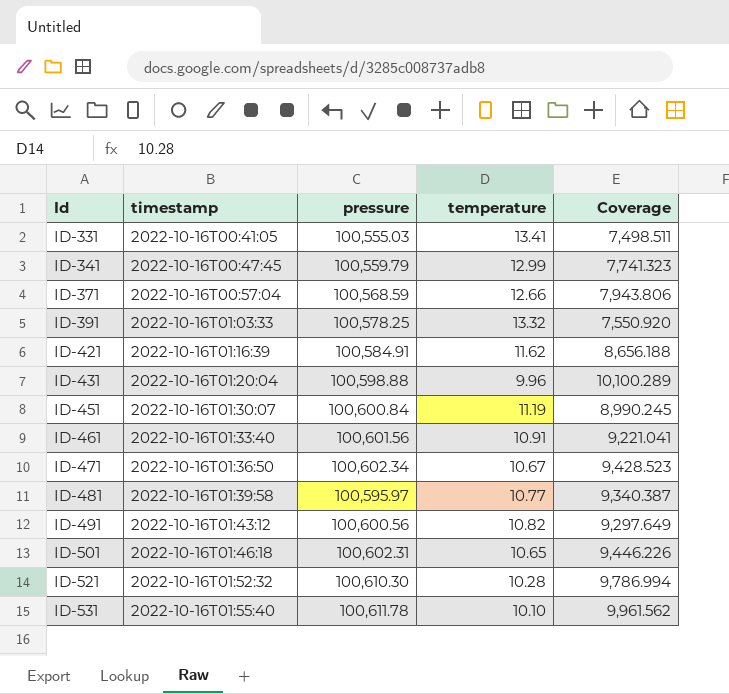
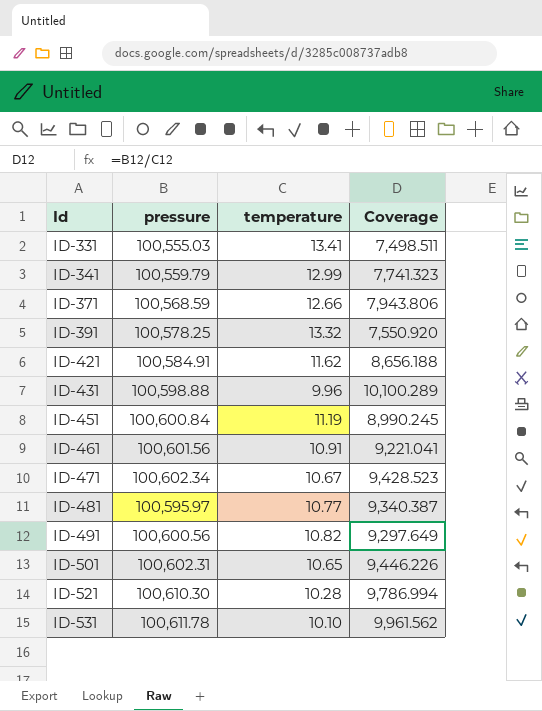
column timestamp | position: 2 -> none

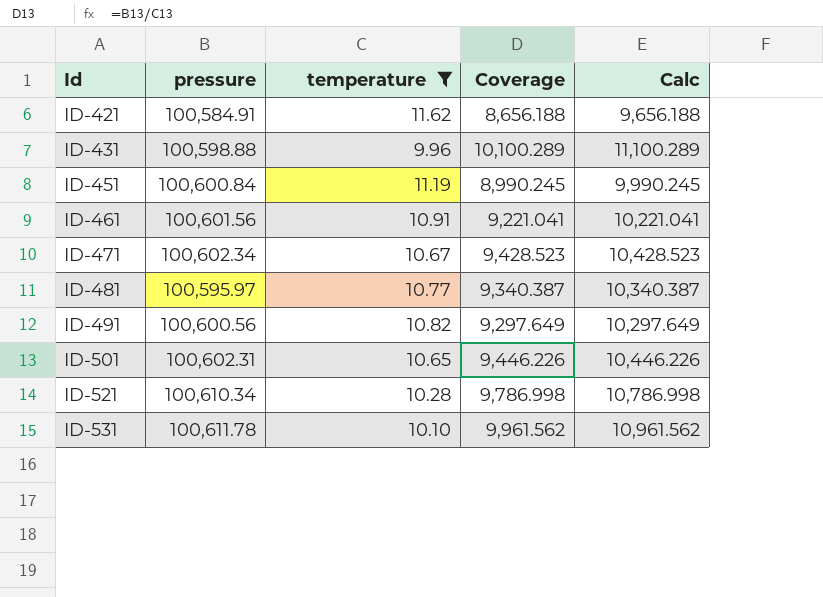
filter: none -> temperature <= 11.62
column Calc | formula: none -> [Coverage] + 1000
ID-521 | pressure: 100,610.30 -> 100,610.34
ID-521 | Coverage: 9,786.994 -> 9,786.998

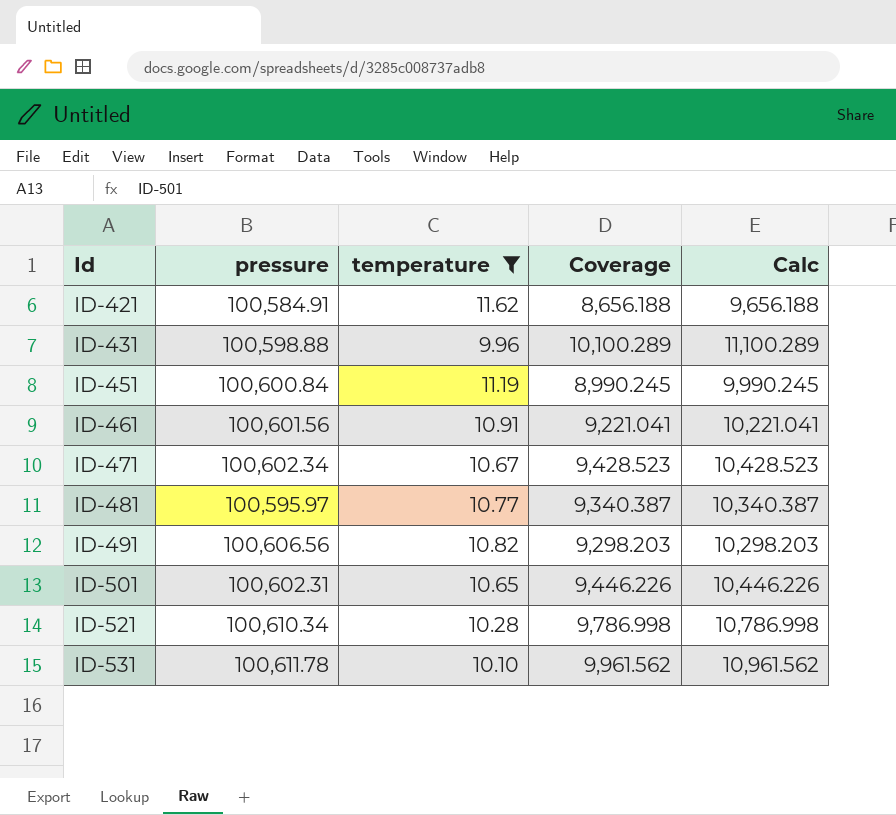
ID-491 | pressure: 100,600.56 -> 100,606.56
ID-491 | Coverage: 9,297.649 -> 9,298.203
ID-491 | Calc: 10,297.649 -> 10,298.203

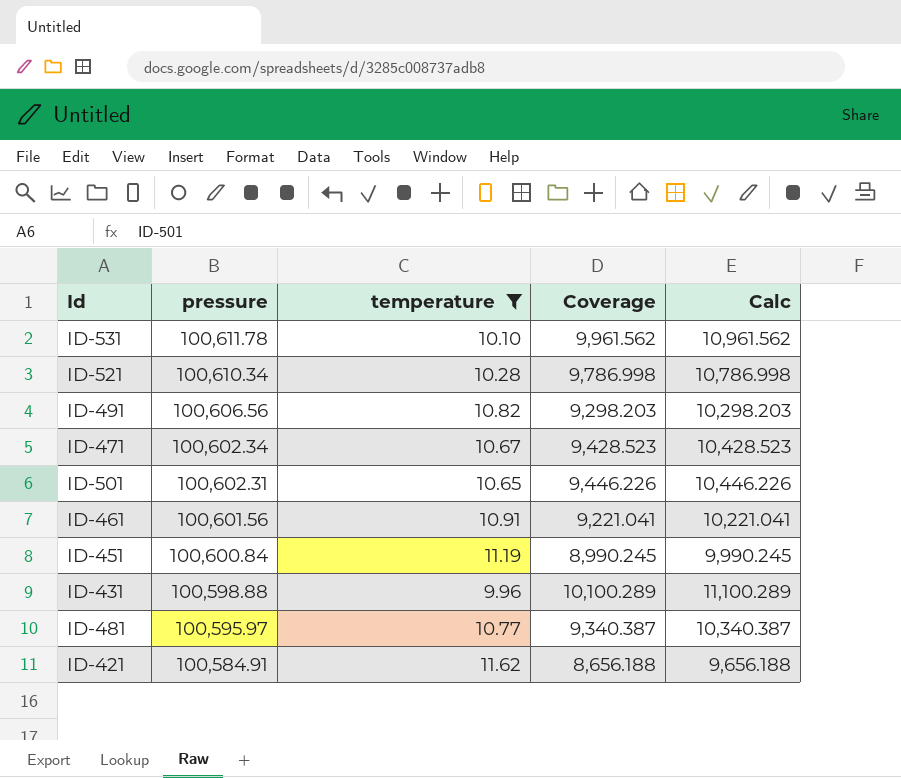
row order: Id ascending -> pressure descending

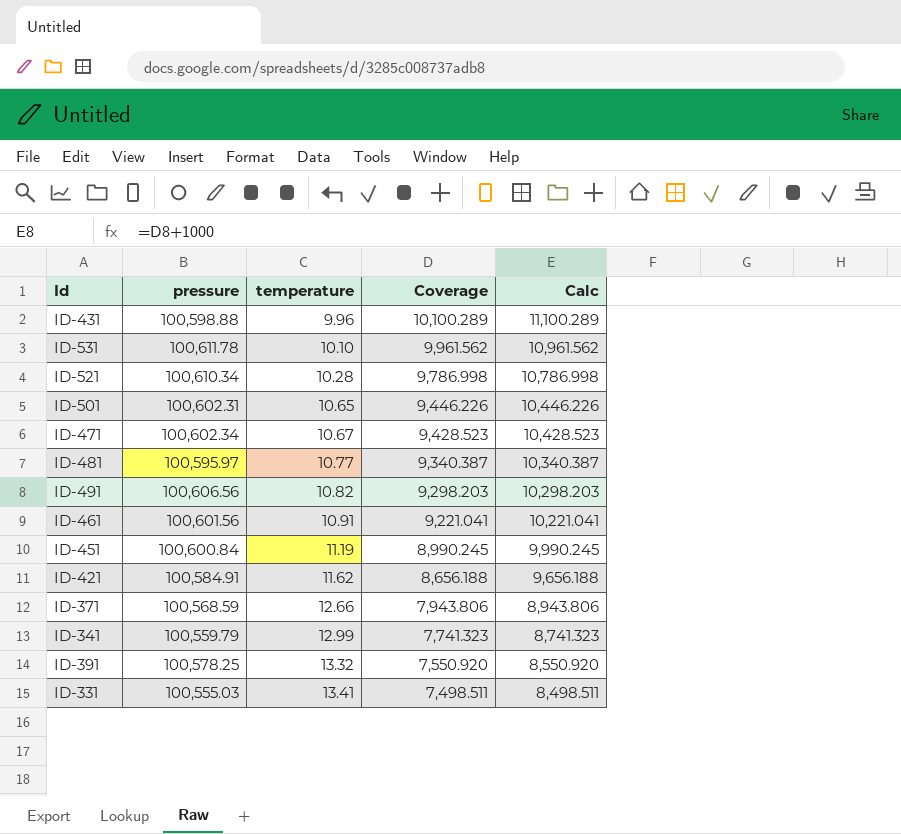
filter: temperature <= 11.62 -> none
row order: pressure descending -> temperature ascending

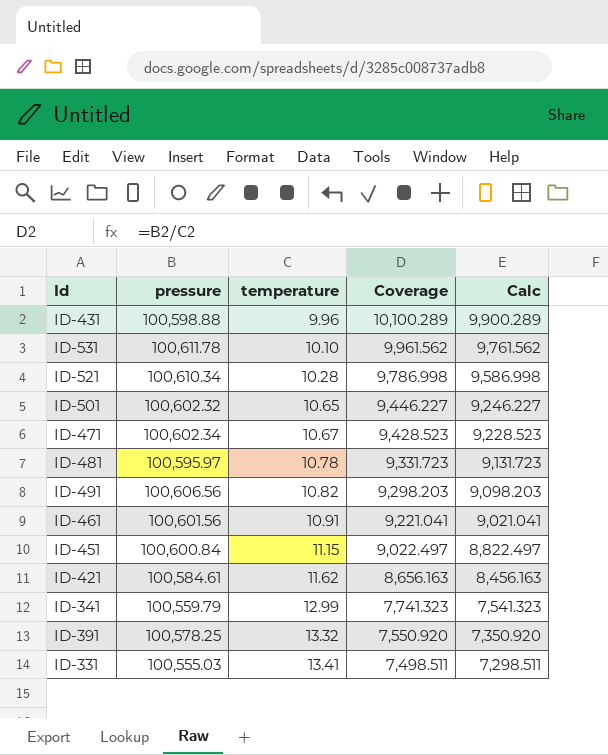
column Calc | formula: [Coverage] + 1000 -> [Coverage] - 200
row ID-371: 100,568.59 | 12.66 | 7,943.806 | 8,943.806 -> none
ID-501 | pressure: 100,602.31 -> 100,602.32
ID-501 | Coverage: 9,446.226 -> 9,446.227
ID-481 | temperature: 10.77 -> 10.78
ID-481 | Coverage: 9,340.387 -> 9,331.723
ID-451 | temperature: 11.19 -> 11.15
ID-451 | Coverage: 8,990.245 -> 9,022.497
ID-421 | pressure: 100,584.91 -> 100,584.61
ID-421 | Coverage: 8,656.188 -> 8,656.163

